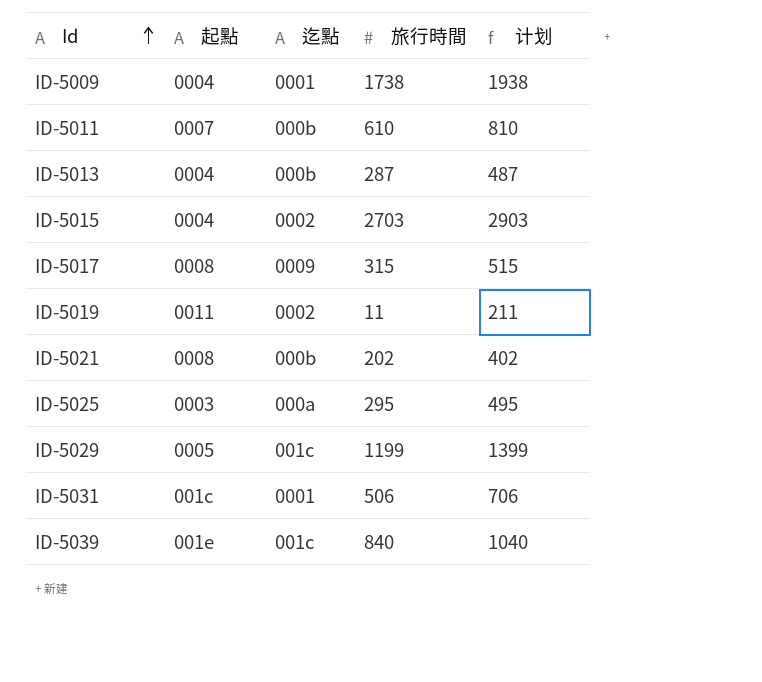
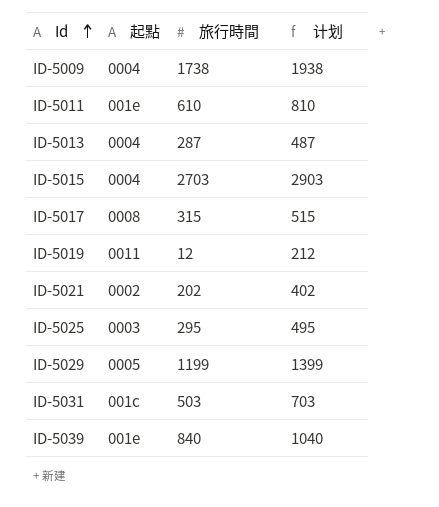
column 迄點 | position: 3 -> none
ID-5011 | 起點: 0007 -> 001e
ID-5019 | 旅行時間: 11 -> 12
ID-5019 | 计划: 211 -> 212
ID-5021 | 起點: 0008 -> 0002
ID-5031 | 旅行時間: 506 -> 503
ID-5031 | 计划: 706 -> 703

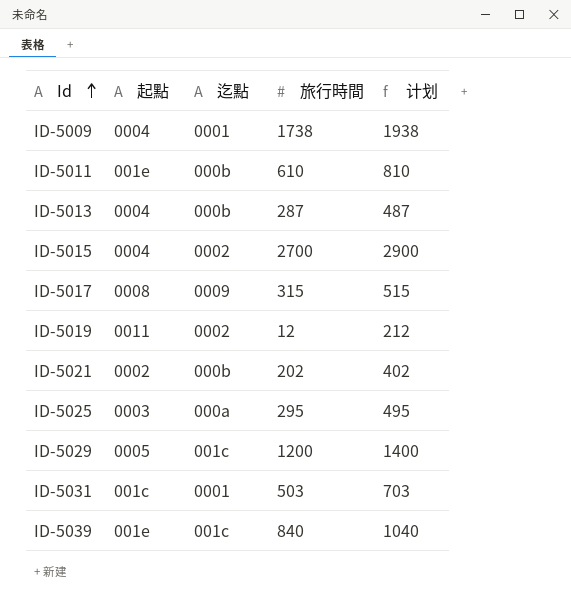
column 迄點 | position: none -> 3
ID-5015 | 旅行時間: 2703 -> 2700
ID-5015 | 计划: 2903 -> 2900
ID-5029 | 旅行時間: 1199 -> 1200
ID-5029 | 计划: 1399 -> 1400

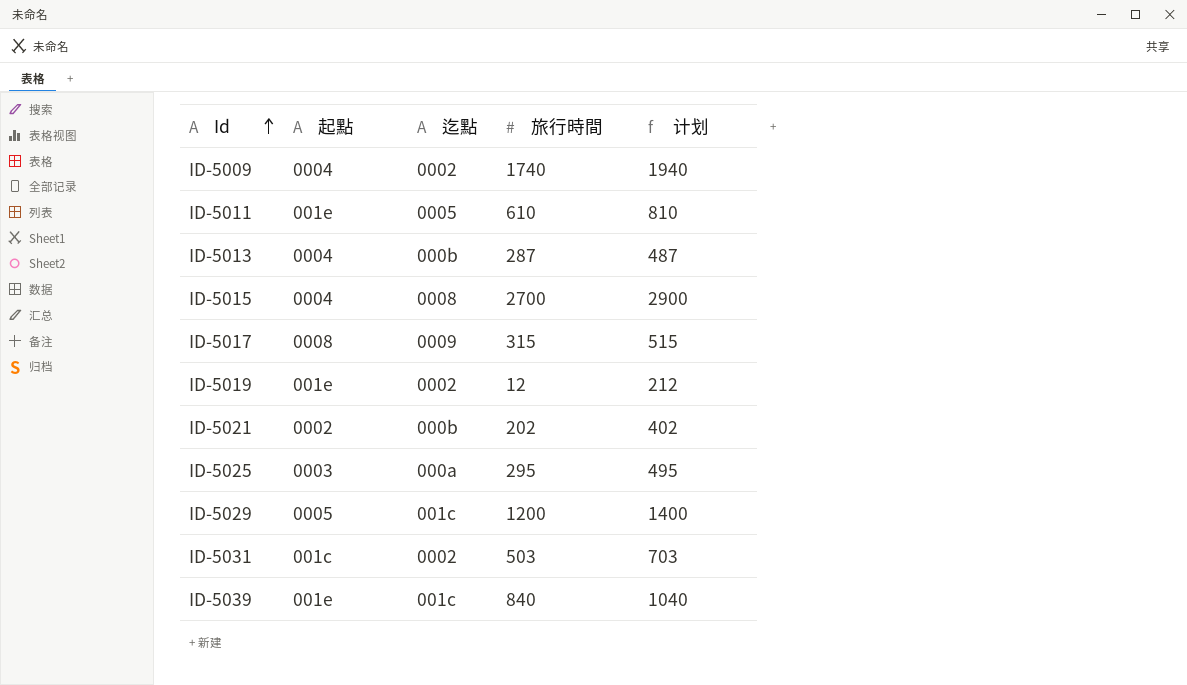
ID-5009 | 迄點: 0001 -> 0002
ID-5009 | 旅行時間: 1738 -> 1740
ID-5009 | 计划: 1938 -> 1940
ID-5011 | 迄點: 000b -> 0005
ID-5015 | 迄點: 0002 -> 0008
ID-5019 | 起點: 0011 -> 001e
ID-5031 | 迄點: 0001 -> 0002

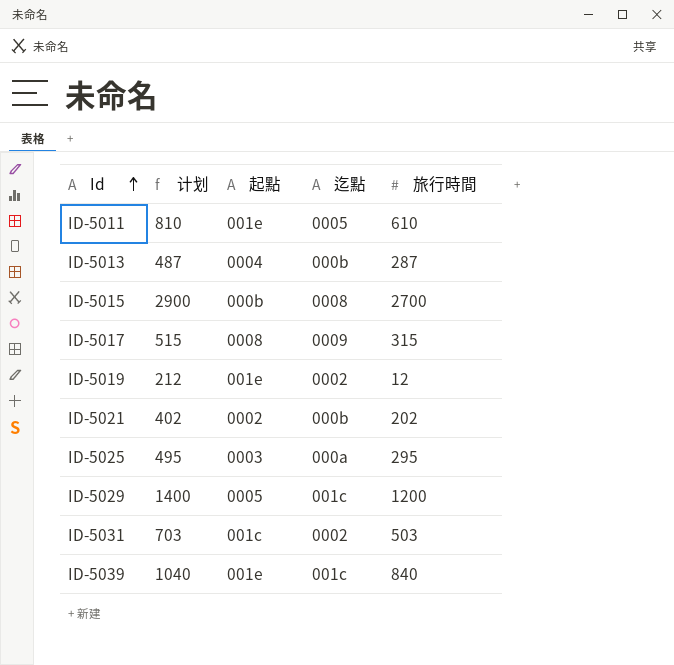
column 计划 | position: 5 -> 2
row ID-5009: 0004 | 0002 | 1740 | 1940 -> none
ID-5015 | 起點: 0004 -> 000b

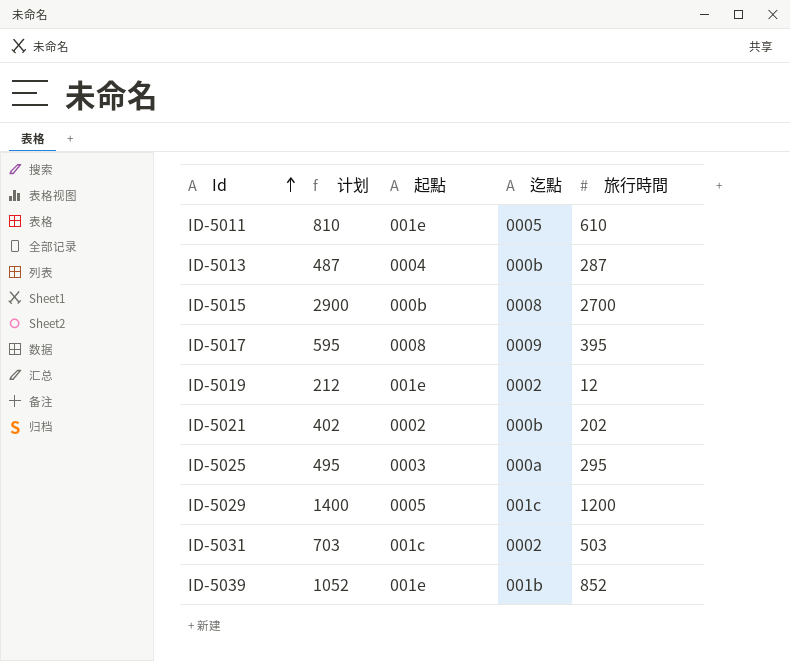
ID-5017 | 计划: 515 -> 595
ID-5017 | 旅行時間: 315 -> 395
ID-5039 | 计划: 1040 -> 1052
ID-5039 | 迄點: 001c -> 001b
ID-5039 | 旅行時間: 840 -> 852

